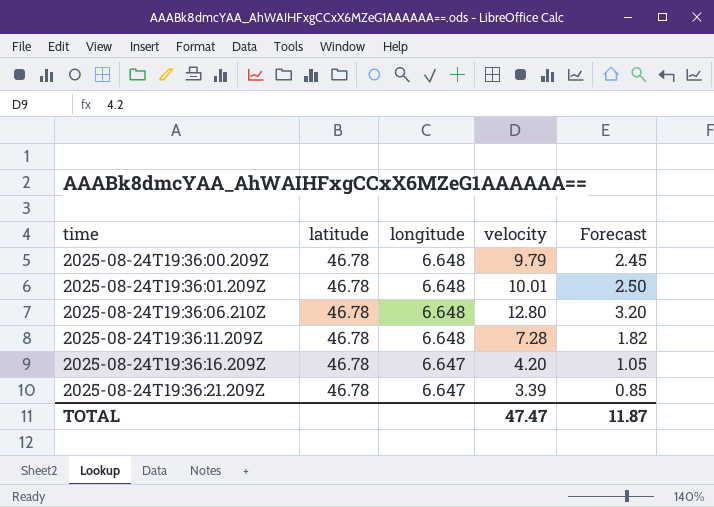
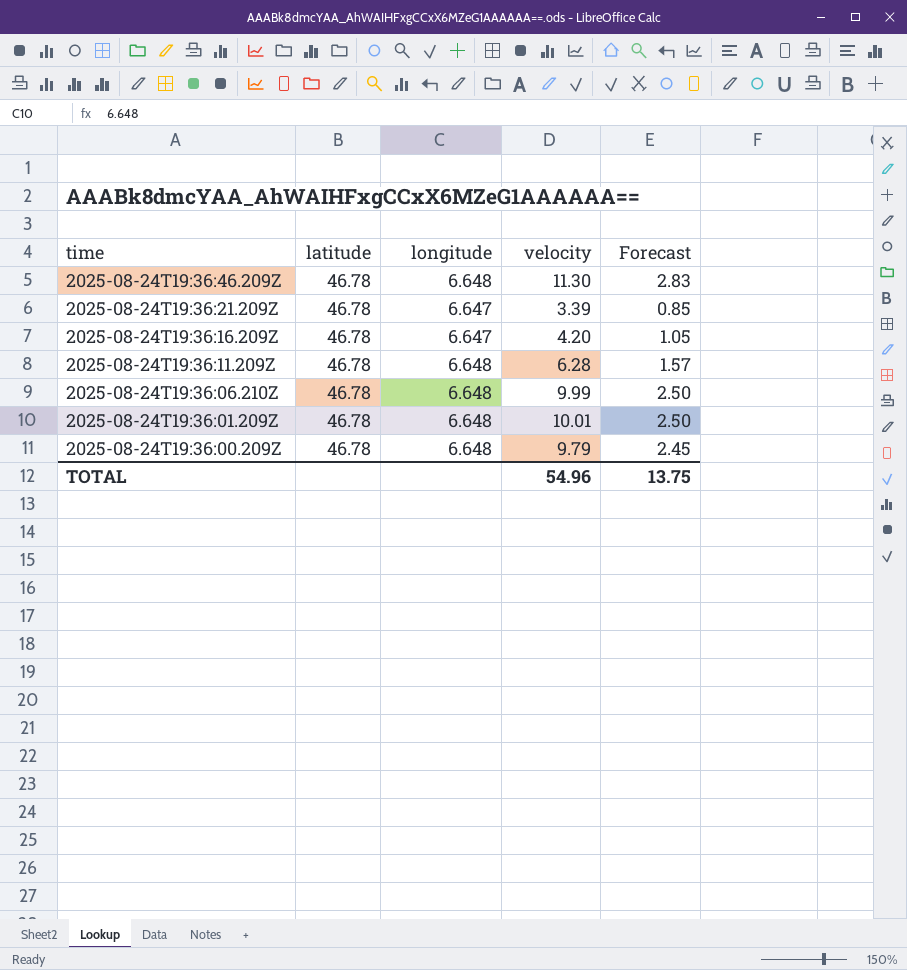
row order: time ascending -> time descending
row 2025-08-24T19:36:46.209Z: none -> 46.78 | 6.648 | 11.30 | 2.83
2025-08-24T19:36:11.209Z | velocity: 7.28 -> 6.28
2025-08-24T19:36:11.209Z | Forecast: 1.82 -> 1.57
2025-08-24T19:36:06.210Z | velocity: 12.80 -> 9.99
2025-08-24T19:36:06.210Z | Forecast: 3.20 -> 2.50
TOTAL | velocity: 47.47 -> 54.96
TOTAL | Forecast: 11.87 -> 13.75

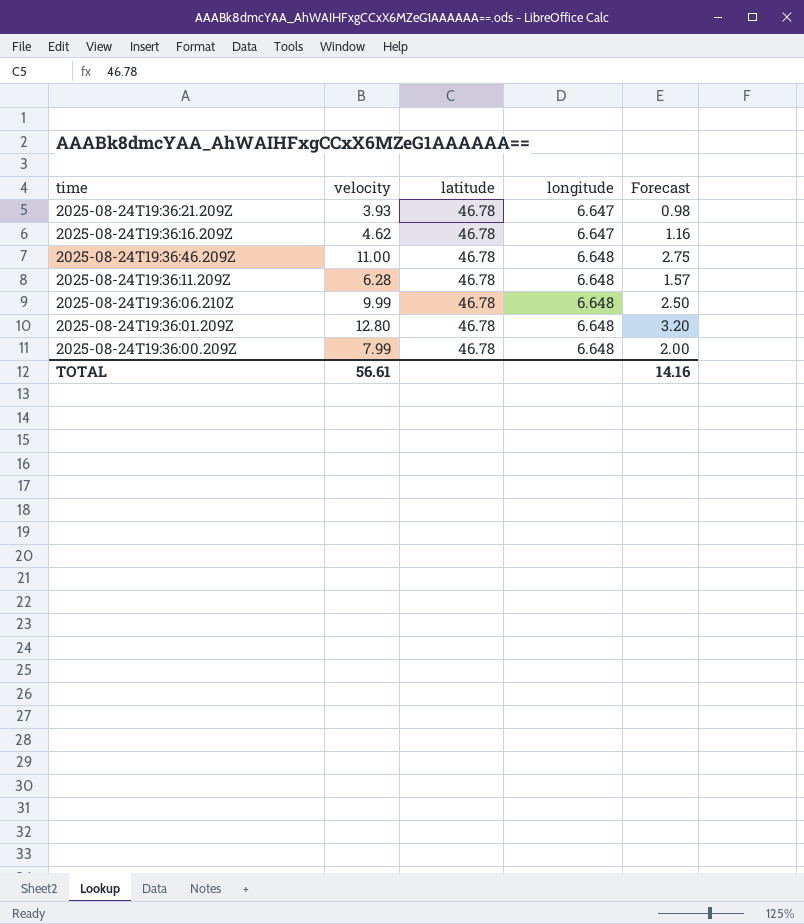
row order: time descending -> longitude ascending
column velocity | position: 4 -> 2
2025-08-24T19:36:21.209Z | velocity: 3.39 -> 3.93
2025-08-24T19:36:21.209Z | Forecast: 0.85 -> 0.98
2025-08-24T19:36:16.209Z | velocity: 4.20 -> 4.62
2025-08-24T19:36:16.209Z | Forecast: 1.05 -> 1.16
2025-08-24T19:36:46.209Z | velocity: 11.30 -> 11.00
2025-08-24T19:36:46.209Z | Forecast: 2.83 -> 2.75
2025-08-24T19:36:01.209Z | velocity: 10.01 -> 12.80
2025-08-24T19:36:01.209Z | Forecast: 2.50 -> 3.20
2025-08-24T19:36:00.209Z | velocity: 9.79 -> 7.99
2025-08-24T19:36:00.209Z | Forecast: 2.45 -> 2.00
TOTAL | velocity: 54.96 -> 56.61
TOTAL | Forecast: 13.75 -> 14.16

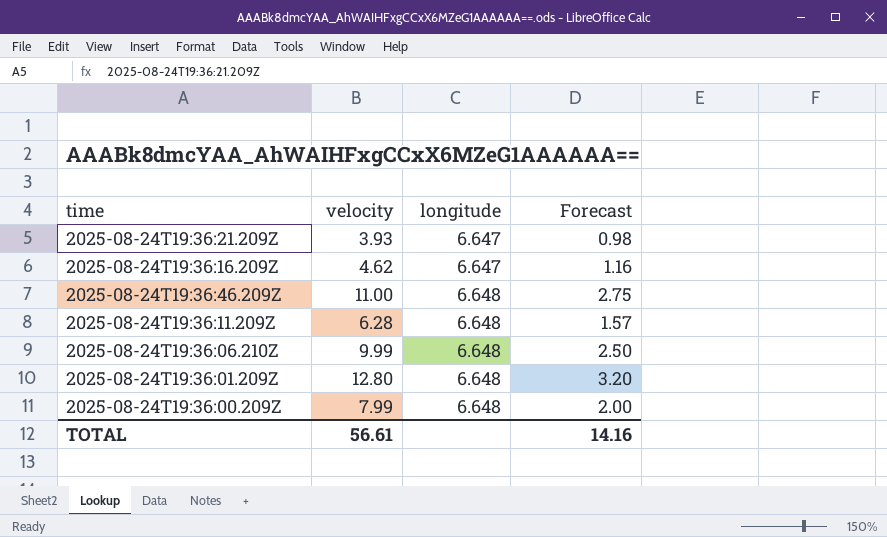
column latitude | position: 3 -> none

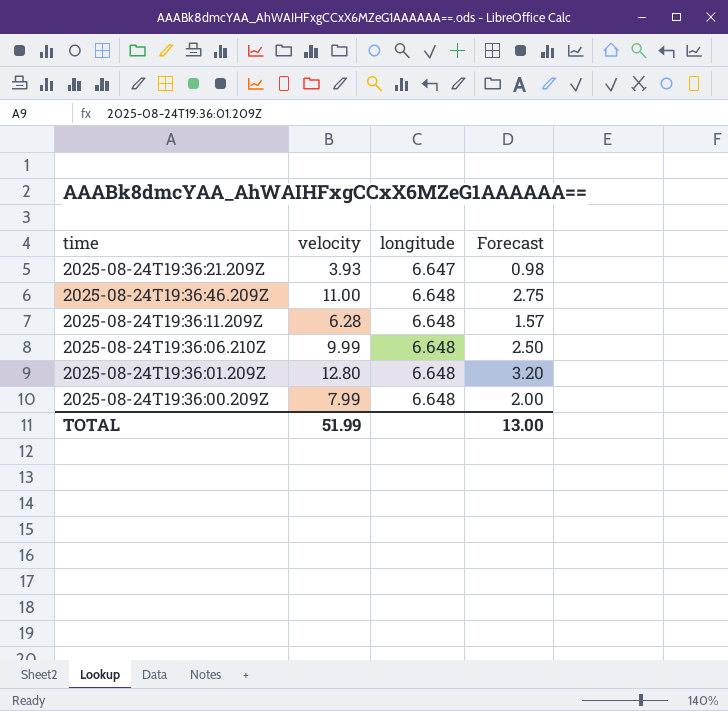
row 2025-08-24T19:36:16.209Z: 4.62 | 6.647 | 1.16 -> none
TOTAL | velocity: 56.61 -> 51.99
TOTAL | Forecast: 14.16 -> 13.00

